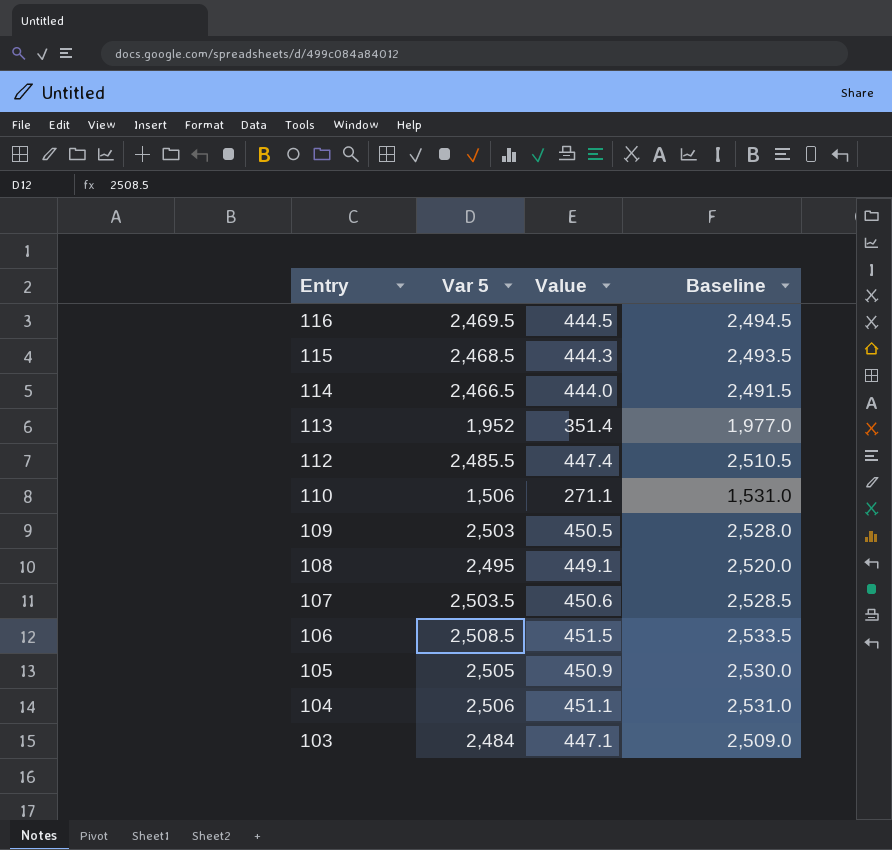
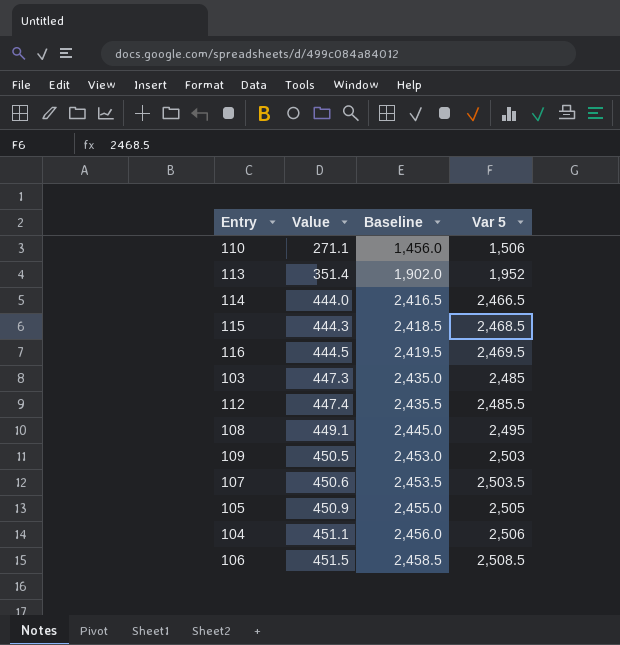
row order: Entry descending -> Value ascending
column Baseline | formula: [Var 5] + 25 -> [Var 5] - 50
column Var 5 | position: 2 -> 4
103 | Value: 447.1 -> 447.3
103 | Var 5: 2,484 -> 2,485

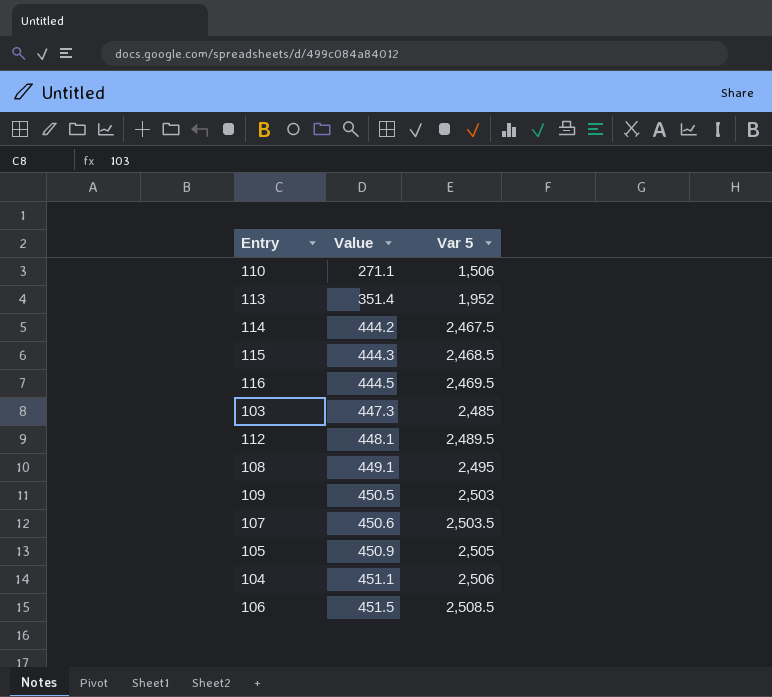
column Baseline | formula: [Var 5] - 50 -> none
114 | Value: 444.0 -> 444.2
114 | Var 5: 2,466.5 -> 2,467.5
112 | Value: 447.4 -> 448.1
112 | Var 5: 2,485.5 -> 2,489.5

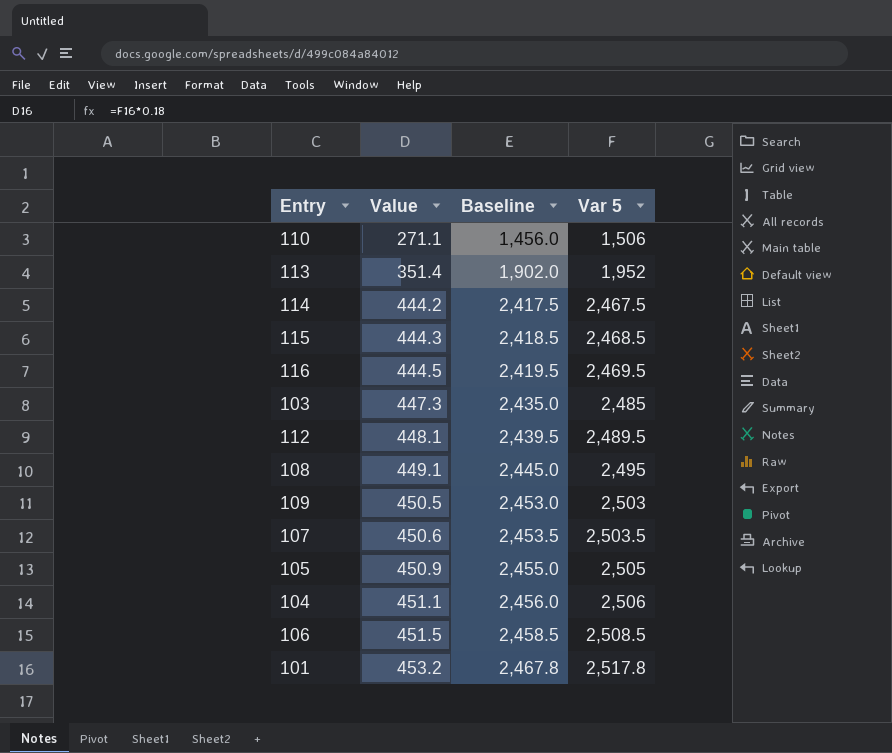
column Baseline | formula: none -> [Var 5] - 50
row 101: none -> 453.2 | 2,467.8 | 2,517.8

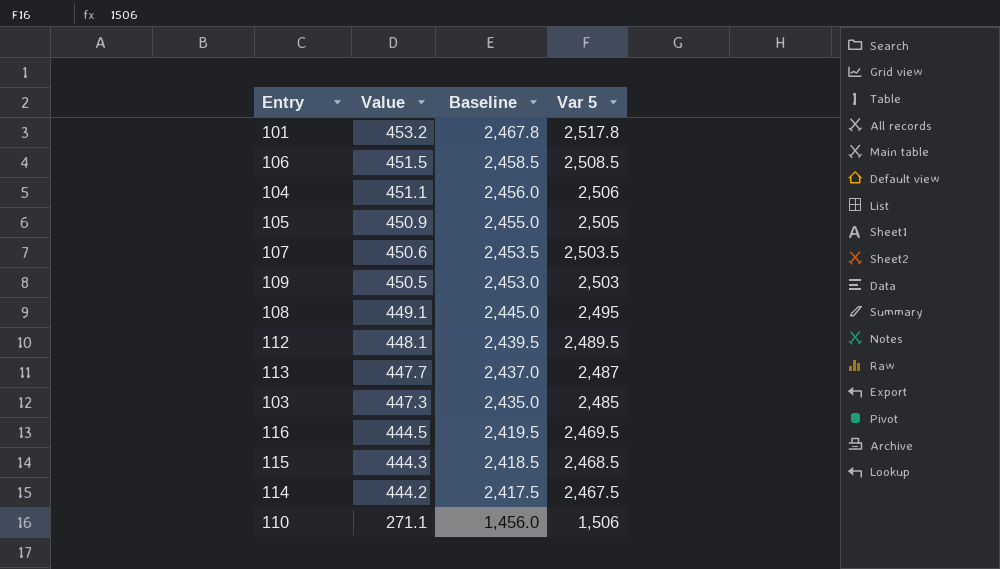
row order: Value ascending -> Value descending
113 | Value: 351.4 -> 447.7
113 | Baseline: 1,902.0 -> 2,437.0
113 | Var 5: 1,952 -> 2,487

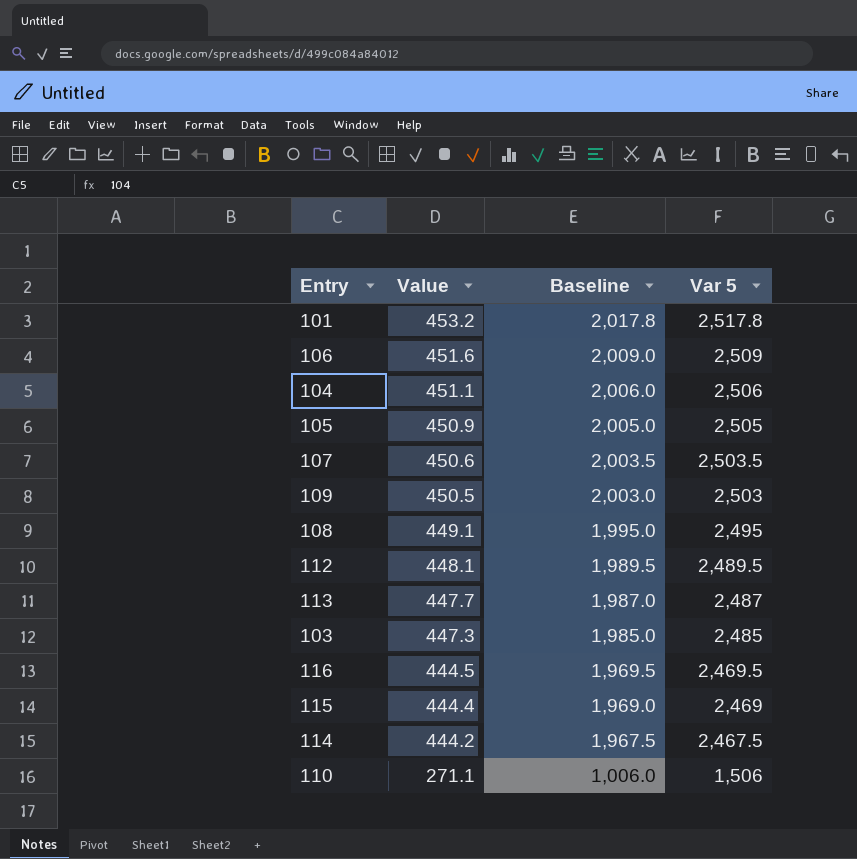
column Baseline | formula: [Var 5] - 50 -> [Var 5] - 500
106 | Value: 451.5 -> 451.6
106 | Var 5: 2,508.5 -> 2,509
115 | Value: 444.3 -> 444.4
115 | Var 5: 2,468.5 -> 2,469

